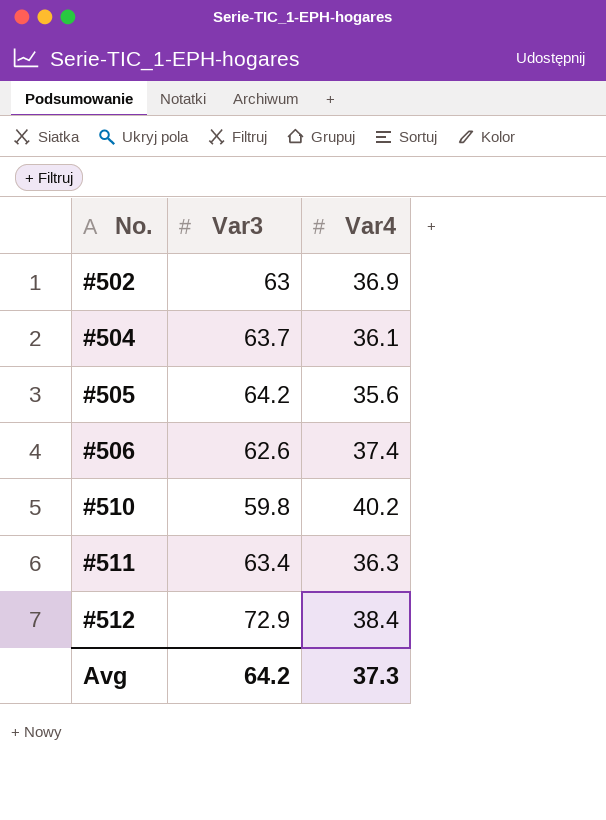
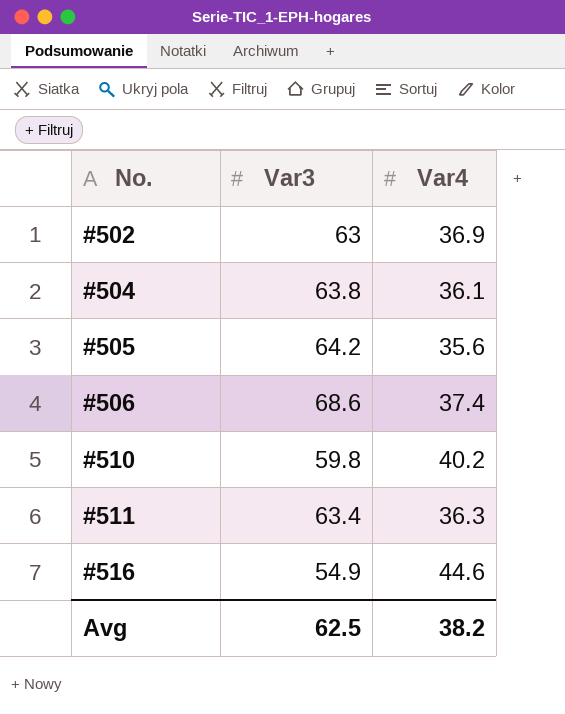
row #512: 72.9 | 38.4 -> none
#504 | Var3: 63.7 -> 63.8
#506 | Var3: 62.6 -> 68.6
row #516: none -> 54.9 | 44.6
Avg | Var3: 64.2 -> 62.5
Avg | Var4: 37.3 -> 38.2

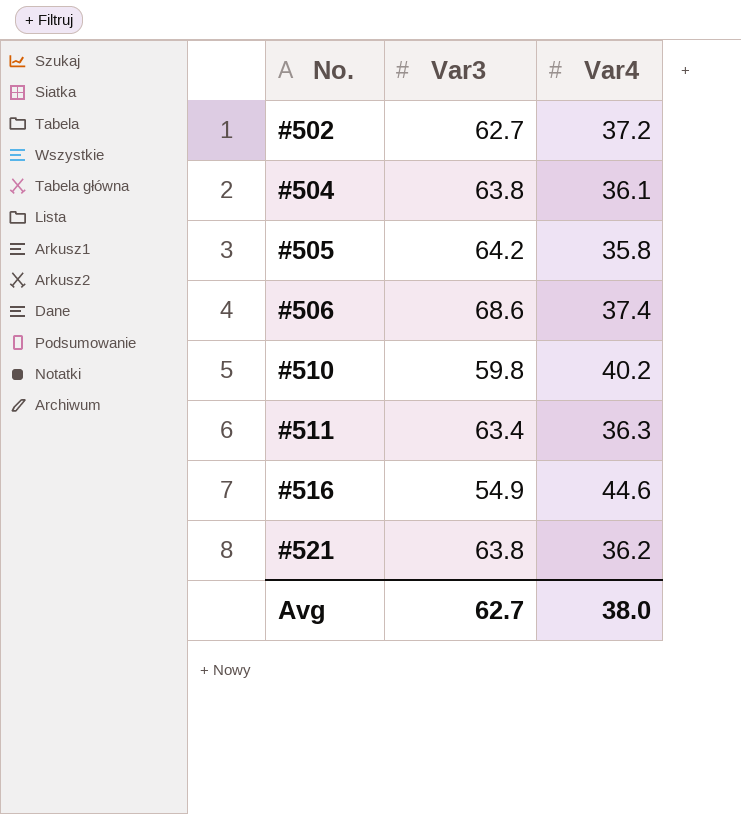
#502 | Var3: 63 -> 62.7
#502 | Var4: 36.9 -> 37.2
#505 | Var4: 35.6 -> 35.8
row #521: none -> 63.8 | 36.2
Avg | Var3: 62.5 -> 62.7
Avg | Var4: 38.2 -> 38.0

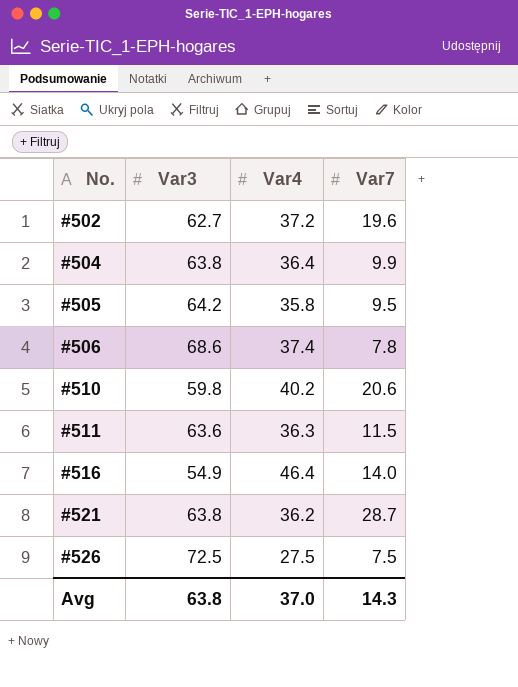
column Var7 | position: none -> 4
#504 | Var4: 36.1 -> 36.4
#511 | Var3: 63.4 -> 63.6
#516 | Var4: 44.6 -> 46.4
row #526: none -> 72.5 | 27.5 | 7.5
Avg | Var3: 62.7 -> 63.8
Avg | Var4: 38.0 -> 37.0

